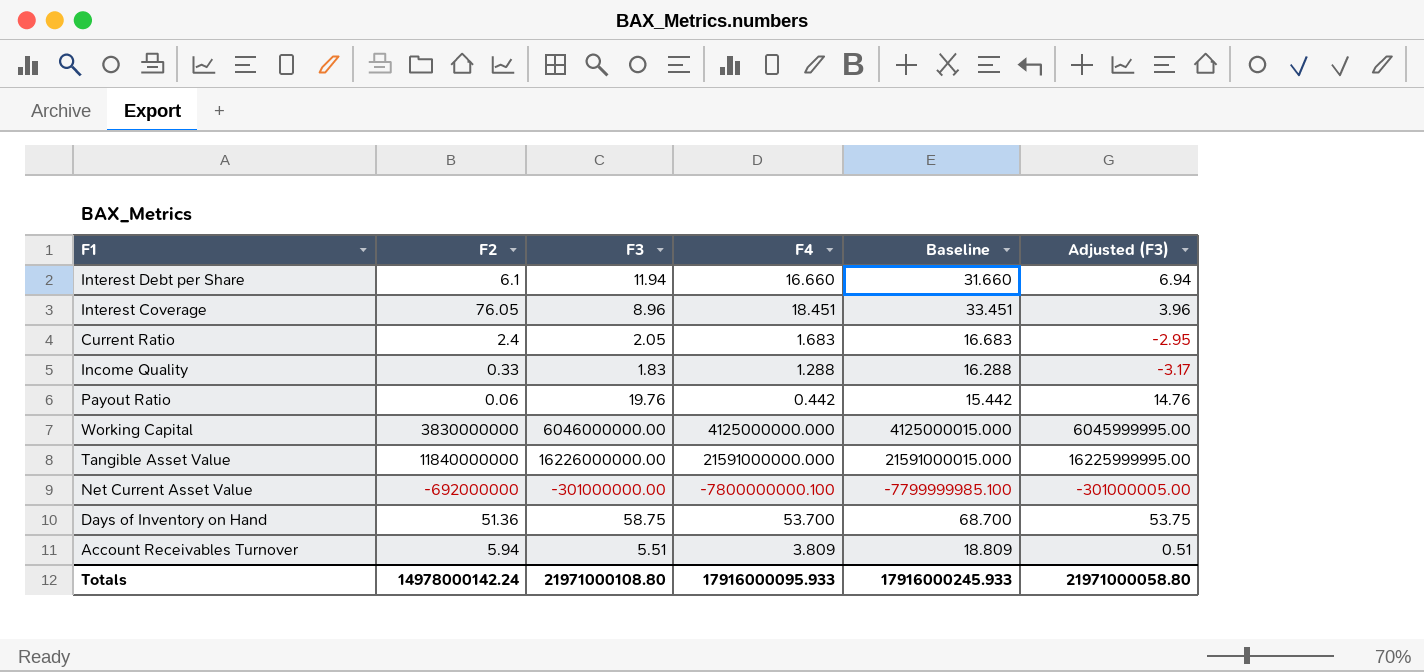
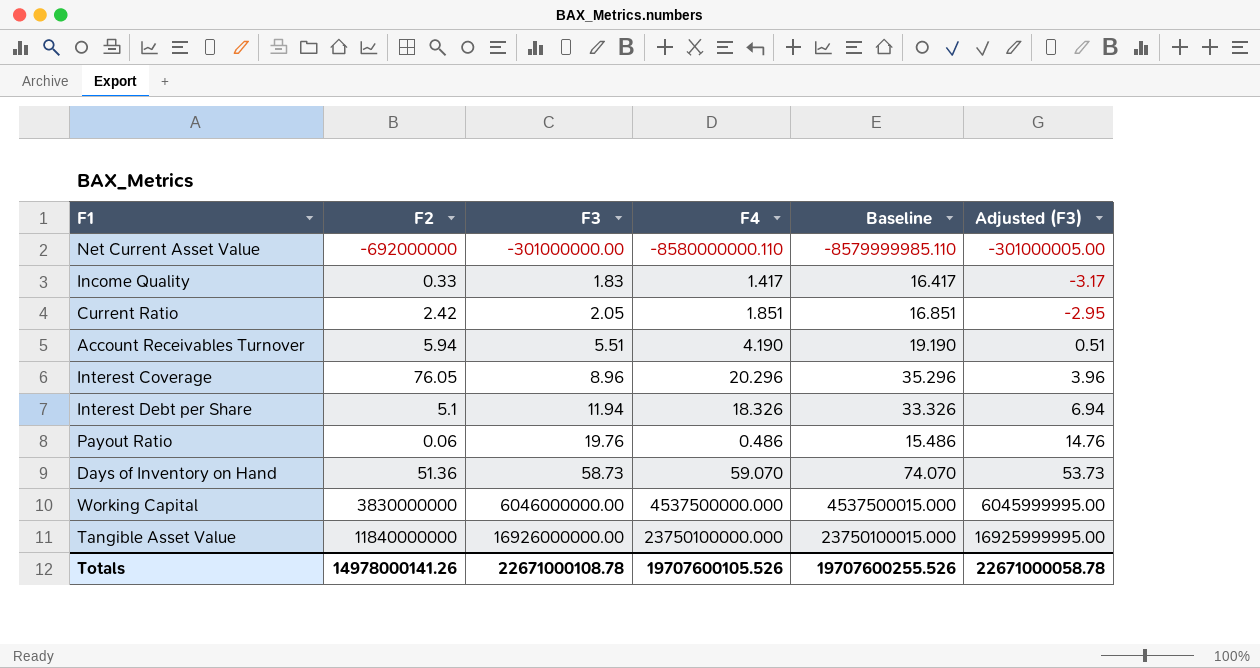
row order: none -> F3 ascending
Net Current Asset Value | F4: -7800000000.100 -> -8580000000.110
Net Current Asset Value | Baseline: -7799999985.100 -> -8579999985.110
Income Quality | F4: 1.288 -> 1.417
Income Quality | Baseline: 16.288 -> 16.417
Current Ratio | F2: 2.4 -> 2.42
Current Ratio | F4: 1.683 -> 1.851
Current Ratio | Baseline: 16.683 -> 16.851
Account Receivables Turnover | F4: 3.809 -> 4.190
Account Receivables Turnover | Baseline: 18.809 -> 19.190
Interest Coverage | F4: 18.451 -> 20.296
Interest Coverage | Baseline: 33.451 -> 35.296
Interest Debt per Share | F2: 6.1 -> 5.1
Interest Debt per Share | F4: 16.660 -> 18.326
Interest Debt per Share | Baseline: 31.660 -> 33.326
Payout Ratio | F4: 0.442 -> 0.486
Payout Ratio | Baseline: 15.442 -> 15.486
Days of Inventory on Hand | F3: 58.75 -> 58.73
Days of Inventory on Hand | F4: 53.700 -> 59.070
Days of Inventory on Hand | Baseline: 68.700 -> 74.070
Days of Inventory on Hand | Adjusted (F3): 53.75 -> 53.73
Working Capital | F4: 4125000000.000 -> 4537500000.000
Working Capital | Baseline: 4125000015.000 -> 4537500015.000
Tangible Asset Value | F3: 16226000000.00 -> 16926000000.00
Tangible Asset Value | F4: 21591000000.000 -> 23750100000.000
Tangible Asset Value | Baseline: 21591000015.000 -> 23750100015.000
Tangible Asset Value | Adjusted (F3): 16225999995.00 -> 16925999995.00
Totals | F2: 14978000142.24 -> 14978000141.26
Totals | F3: 21971000108.80 -> 22671000108.78
Totals | F4: 17916000095.933 -> 19707600105.526
Totals | Baseline: 17916000245.933 -> 19707600255.526
Totals | Adjusted (F3): 21971000058.80 -> 22671000058.78

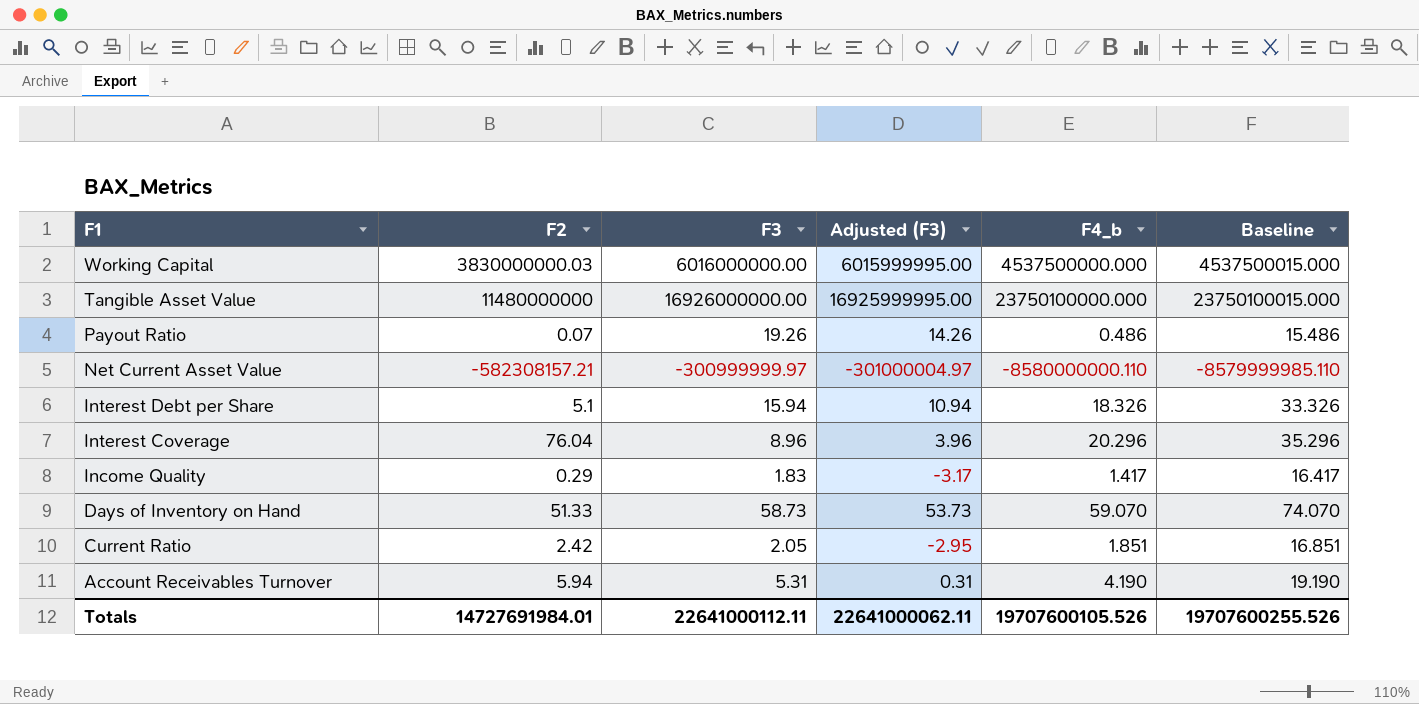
row order: F3 ascending -> F1 descending
column Adjusted (F3) | position: 6 -> 4
column name: F4 -> F4_b
Working Capital | F2: 3830000000 -> 3830000000.03
Working Capital | F3: 6046000000.00 -> 6016000000.00
Working Capital | Adjusted (F3): 6045999995.00 -> 6015999995.00
Tangible Asset Value | F2: 11840000000 -> 11480000000
Payout Ratio | F2: 0.06 -> 0.07
Payout Ratio | F3: 19.76 -> 19.26
Payout Ratio | Adjusted (F3): 14.76 -> 14.26
Net Current Asset Value | F2: -692000000 -> -582308157.21
Net Current Asset Value | F3: -301000000.00 -> -300999999.97
Net Current Asset Value | Adjusted (F3): -301000005.00 -> -301000004.97
Interest Debt per Share | F3: 11.94 -> 15.94
Interest Debt per Share | Adjusted (F3): 6.94 -> 10.94
Interest Coverage | F2: 76.05 -> 76.04
Income Quality | F2: 0.33 -> 0.29
Days of Inventory on Hand | F2: 51.36 -> 51.33
Account Receivables Turnover | F3: 5.51 -> 5.31
Account Receivables Turnover | Adjusted (F3): 0.51 -> 0.31
Totals | F2: 14978000141.26 -> 14727691984.01
Totals | F3: 22671000108.78 -> 22641000112.11
Totals | Adjusted (F3): 22671000058.78 -> 22641000062.11

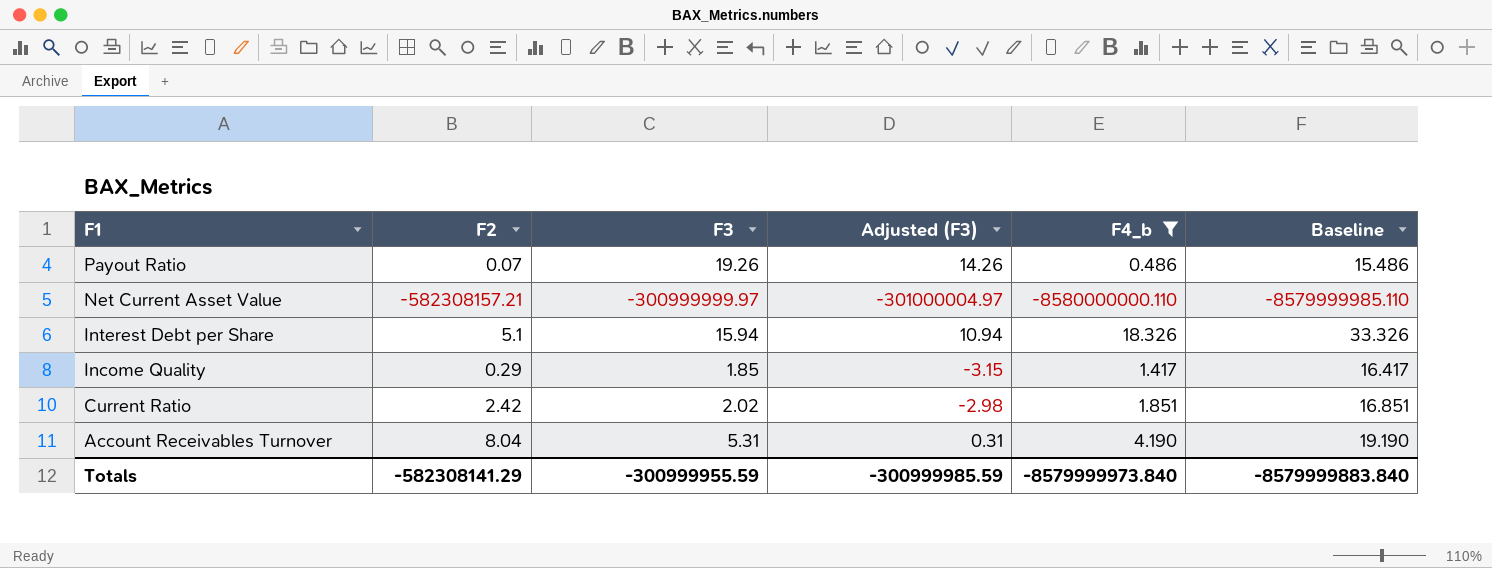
filter: none -> F4_b <= 18.326
Income Quality | F3: 1.83 -> 1.85
Income Quality | Adjusted (F3): -3.17 -> -3.15
Current Ratio | F3: 2.05 -> 2.02
Current Ratio | Adjusted (F3): -2.95 -> -2.98
Account Receivables Turnover | F2: 5.94 -> 8.04
Totals | F2: 14727691984.01 -> -582308141.29
Totals | F3: 22641000112.11 -> -300999955.59
Totals | Adjusted (F3): 22641000062.11 -> -300999985.59
Totals | F4_b: 19707600105.526 -> -8579999973.840
Totals | Baseline: 19707600255.526 -> -8579999883.840

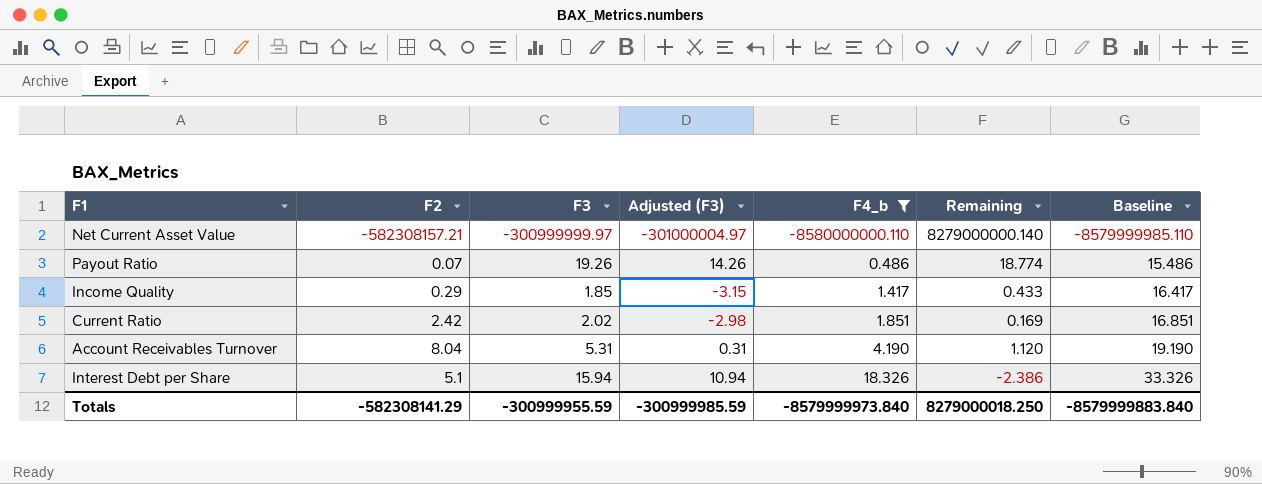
row order: F1 descending -> F4_b ascending
column Remaining | formula: none -> [F3] - [F4_b]

